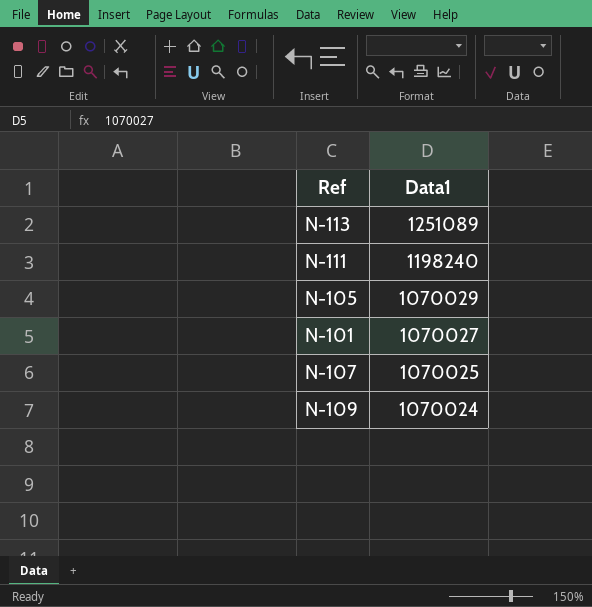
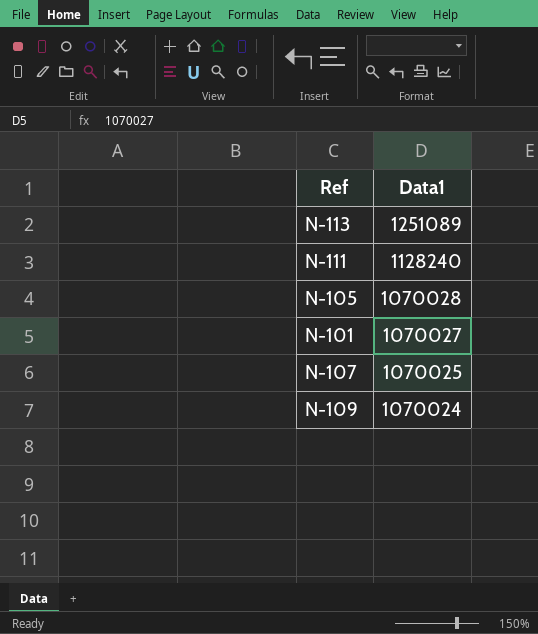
N-111 | Data1: 1198240 -> 1128240
N-105 | Data1: 1070029 -> 1070028

